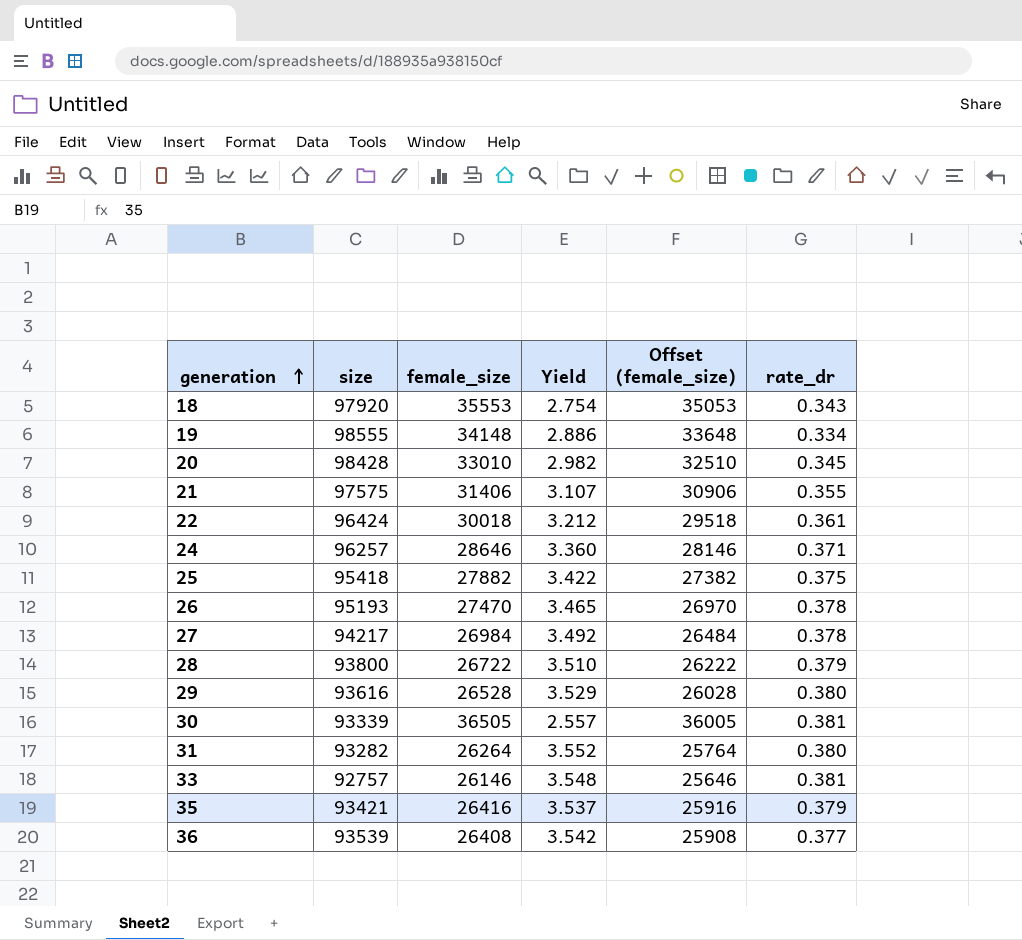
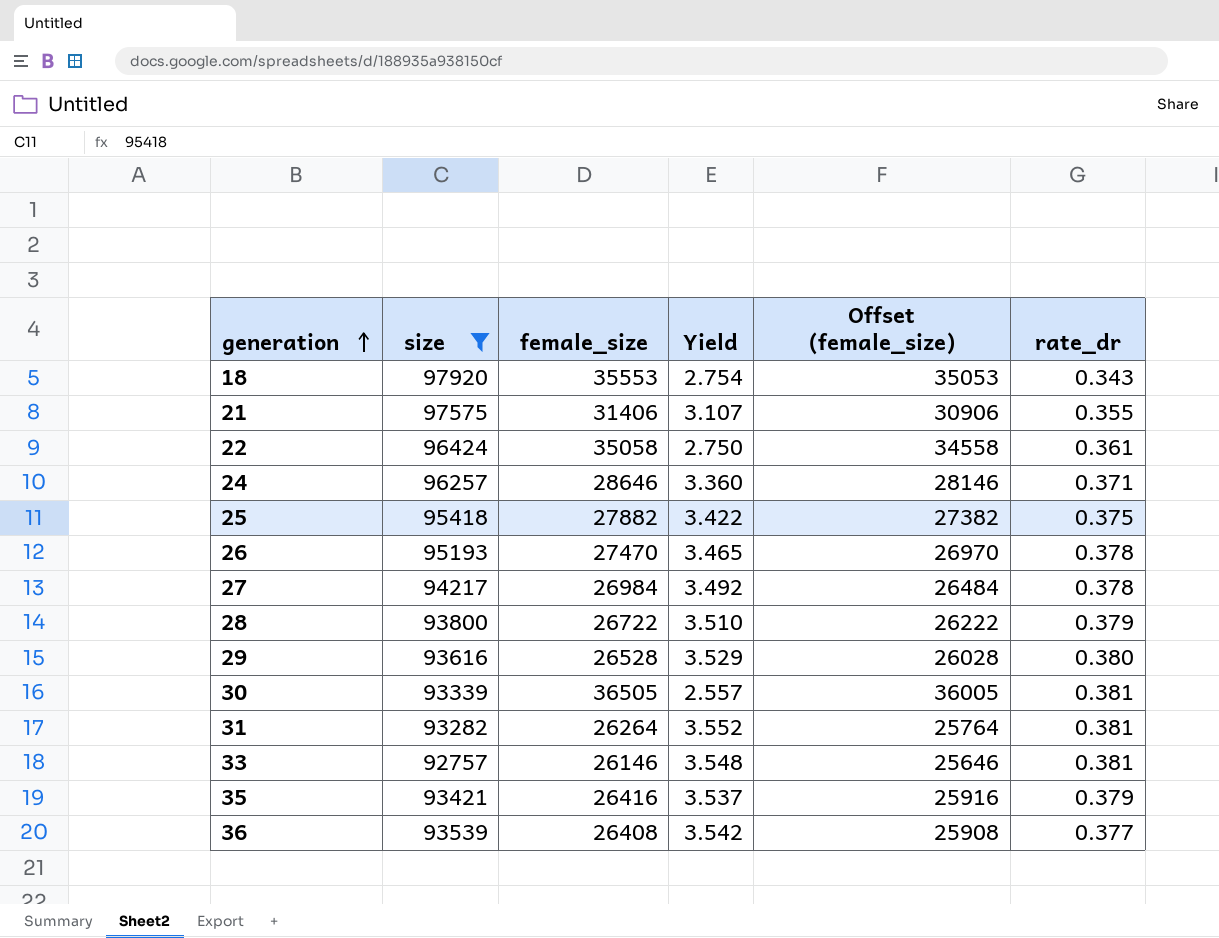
filter: none -> size <= 97920
22 | female_size: 30018 -> 35058
22 | Yield: 3.212 -> 2.750
22 | Offset (female_size): 29518 -> 34558
31 | rate_dr: 0.380 -> 0.381

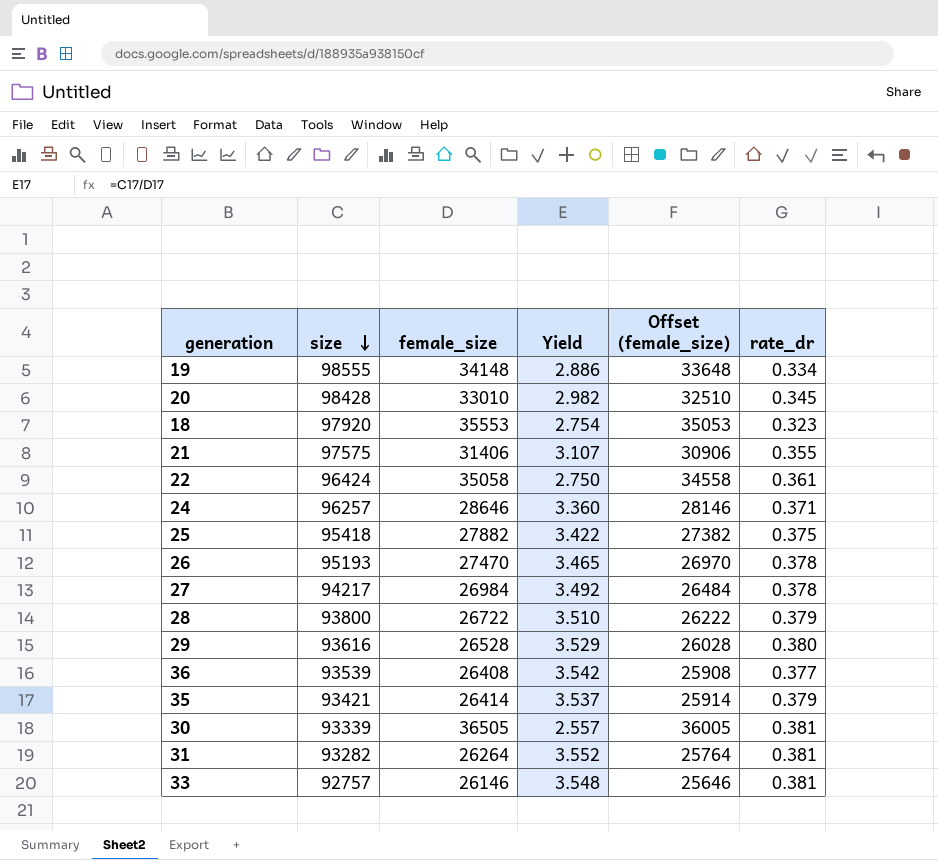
filter: size <= 97920 -> none
row order: generation ascending -> size descending
18 | rate_dr: 0.343 -> 0.323
35 | female_size: 26416 -> 26414
35 | Offset (female_size): 25916 -> 25914

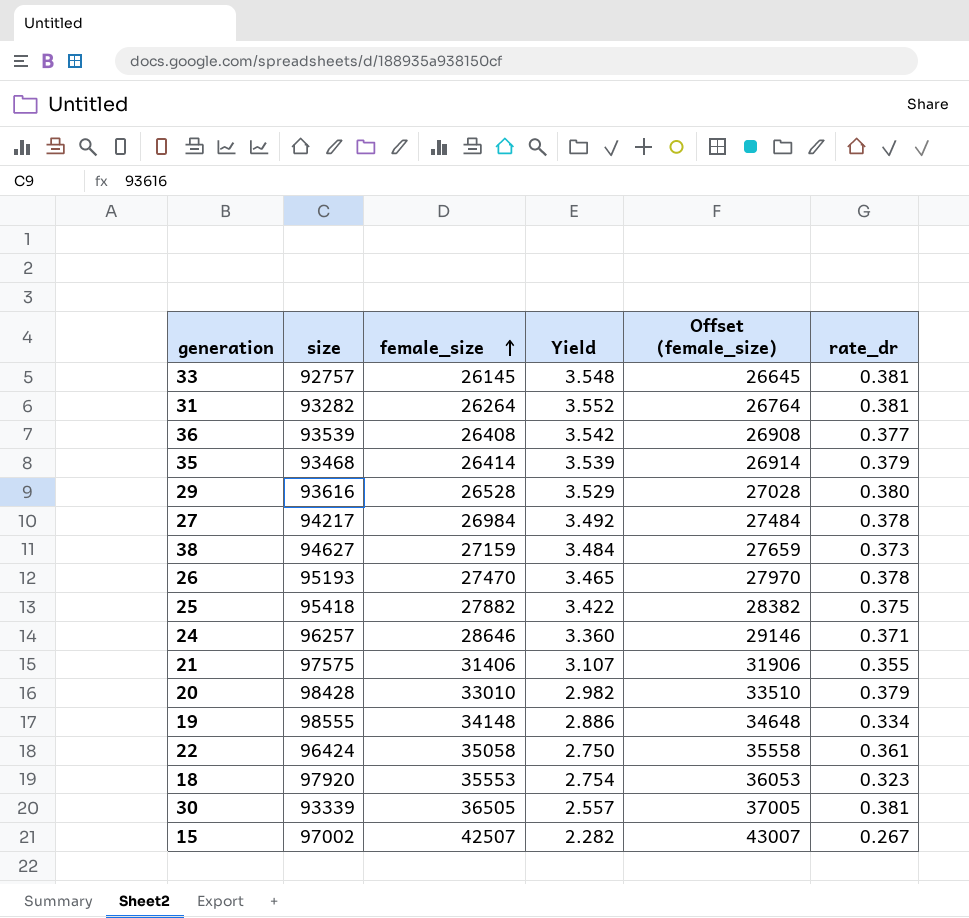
row order: size descending -> female_size ascending
column Offset (female_size) | formula: [female_size] - 500 -> [female_size] + 500
row 28: 93800 | 26722 | 3.510 | 26222 | 0.379 -> none
33 | female_size: 26146 -> 26145
35 | size: 93421 -> 93468
35 | Yield: 3.537 -> 3.539
row 38: none -> 94627 | 27159 | 3.484 | 27659 | 0.373
20 | rate_dr: 0.345 -> 0.379
row 15: none -> 97002 | 42507 | 2.282 | 43007 | 0.267

